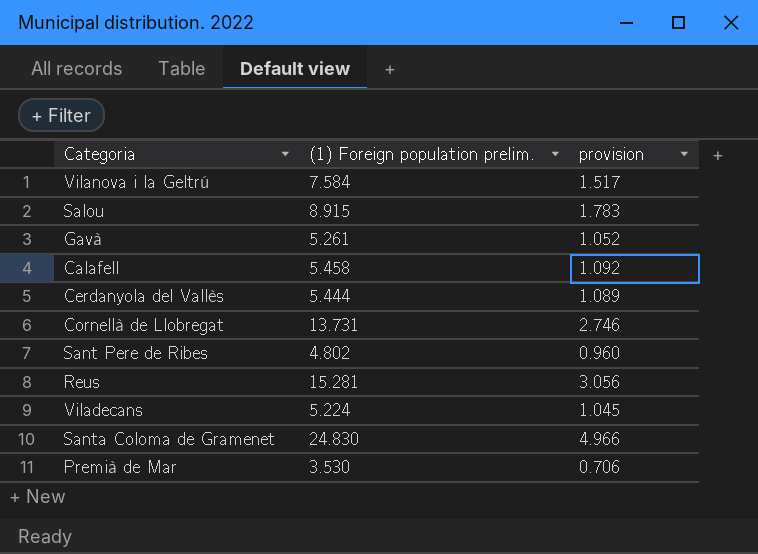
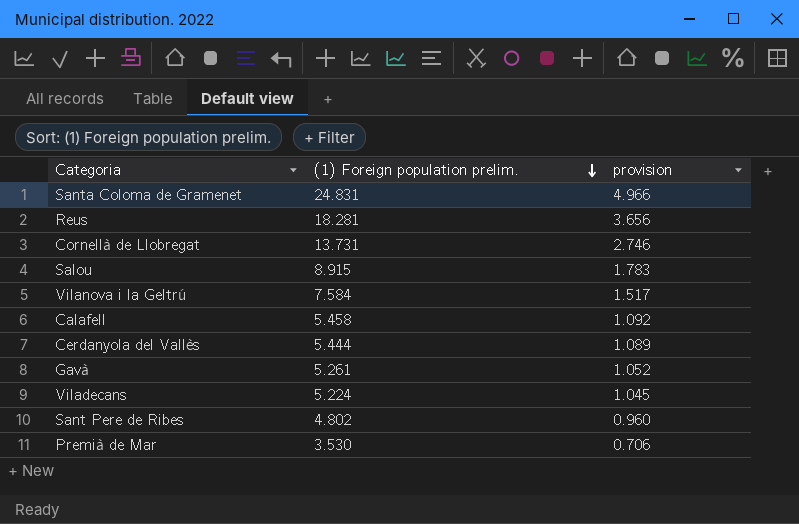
row order: none -> (1) Foreign population prelim. descending
Santa Coloma de Gramenet | (1) Foreign population prelim.: 24.830 -> 24.831
Reus | (1) Foreign population prelim.: 15.281 -> 18.281
Reus | provision: 3.056 -> 3.656

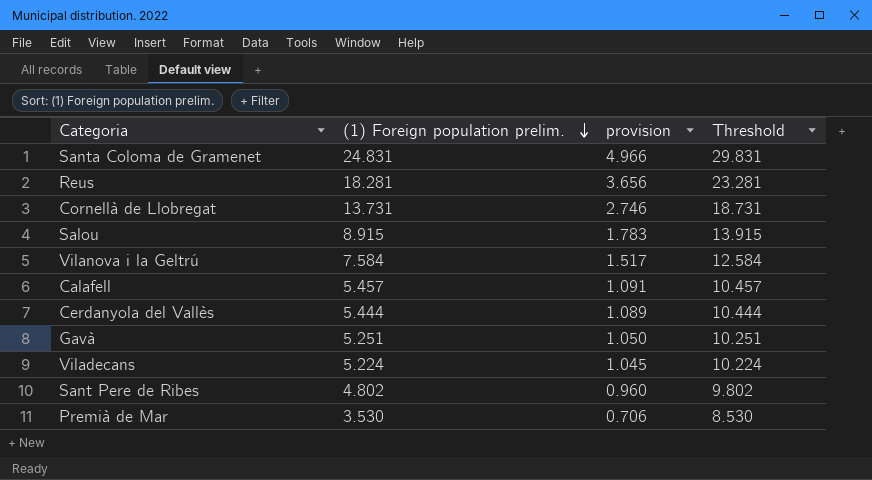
column Threshold | formula: none -> [(1) Foreign population prelim.] + 5
Calafell | (1) Foreign population prelim.: 5.458 -> 5.457
Calafell | provision: 1.092 -> 1.091
Gavà | (1) Foreign population prelim.: 5.261 -> 5.251
Gavà | provision: 1.052 -> 1.050

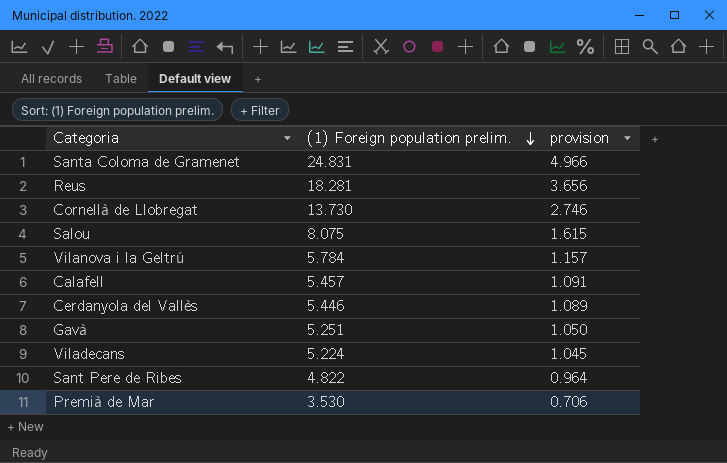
column Threshold | formula: [(1) Foreign population prelim.] + 5 -> none
Cornellà de Llobregat | (1) Foreign population prelim.: 13.731 -> 13.730
Salou | (1) Foreign population prelim.: 8.915 -> 8.075
Salou | provision: 1.783 -> 1.615
Vilanova i la Geltrú | (1) Foreign population prelim.: 7.584 -> 5.784
Vilanova i la Geltrú | provision: 1.517 -> 1.157
Cerdanyola del Vallès | (1) Foreign population prelim.: 5.444 -> 5.446
Sant Pere de Ribes | (1) Foreign population prelim.: 4.802 -> 4.822
Sant Pere de Ribes | provision: 0.960 -> 0.964

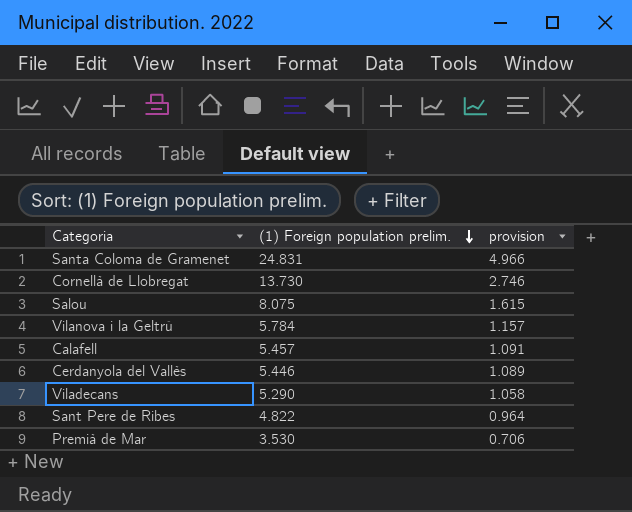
row Reus: 18.281 | 3.656 -> none
row Gavà: 5.251 | 1.050 -> none
Viladecans | (1) Foreign population prelim.: 5.224 -> 5.290
Viladecans | provision: 1.045 -> 1.058

